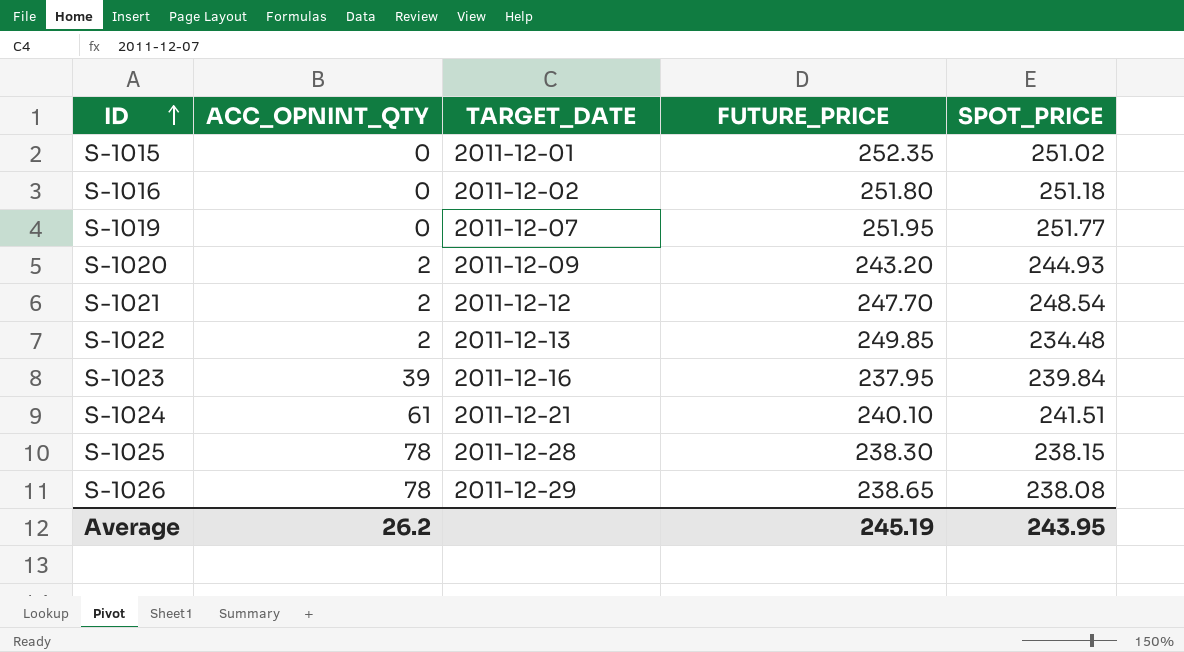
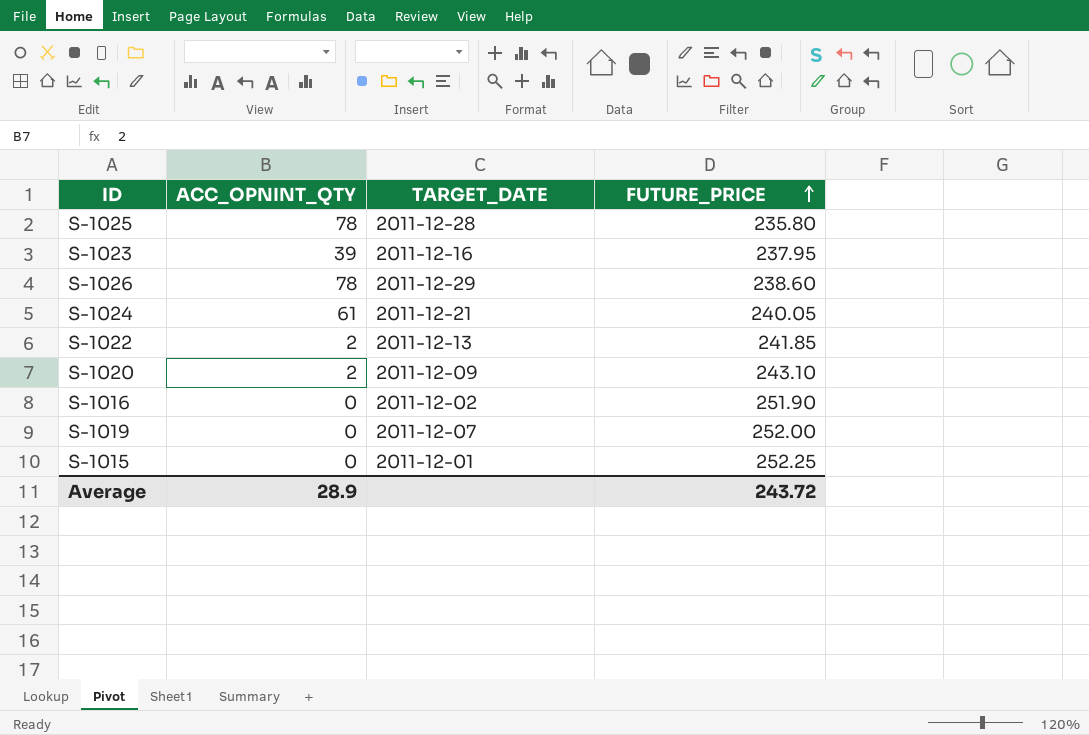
row order: ID ascending -> FUTURE_PRICE ascending
column SPOT_PRICE | position: 5 -> none
row S-1021: 2 | 2011-12-12 | 247.70 | 248.54 -> none
S-1025 | FUTURE_PRICE: 238.30 -> 235.80
S-1026 | FUTURE_PRICE: 238.65 -> 238.60
S-1024 | FUTURE_PRICE: 240.10 -> 240.05
S-1022 | FUTURE_PRICE: 249.85 -> 241.85
S-1020 | FUTURE_PRICE: 243.20 -> 243.10
S-1016 | FUTURE_PRICE: 251.80 -> 251.90
S-1019 | FUTURE_PRICE: 251.95 -> 252.00
S-1015 | FUTURE_PRICE: 252.35 -> 252.25
Average | ACC_OPNINT_QTY: 26.2 -> 28.9
Average | FUTURE_PRICE: 245.19 -> 243.72

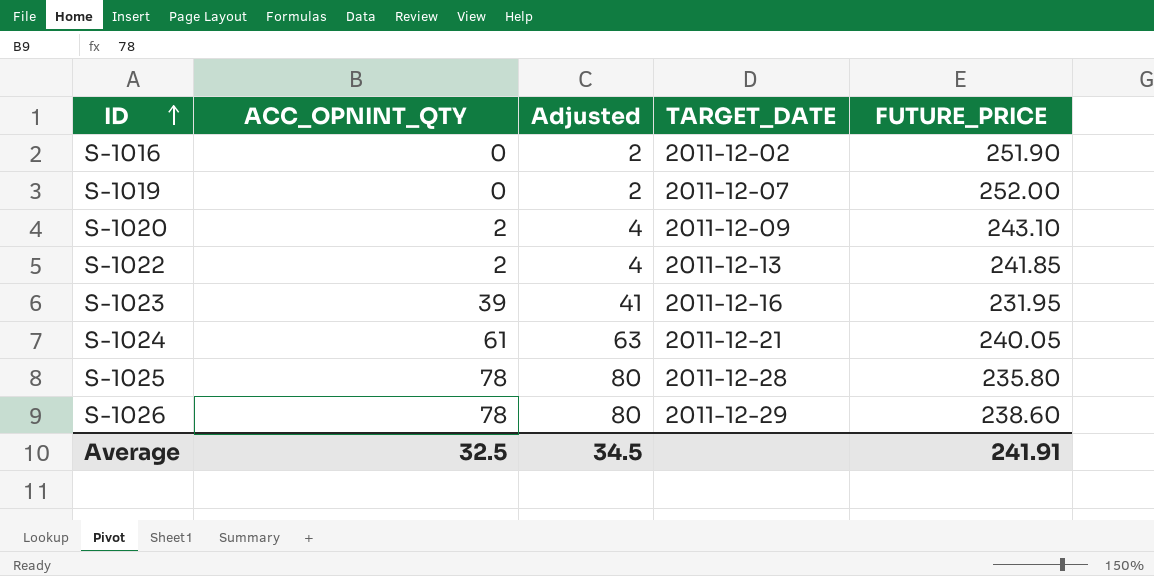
row order: FUTURE_PRICE ascending -> ID ascending
column Adjusted | formula: none -> [ACC_OPNINT_QTY] + 2
row S-1015: 0 | 2011-12-01 | 252.25 -> none
S-1023 | FUTURE_PRICE: 237.95 -> 231.95
Average | ACC_OPNINT_QTY: 28.9 -> 32.5
Average | FUTURE_PRICE: 243.72 -> 241.91

